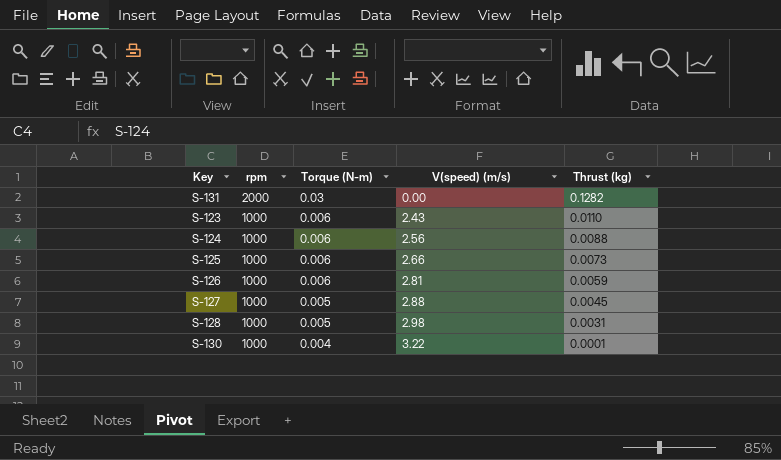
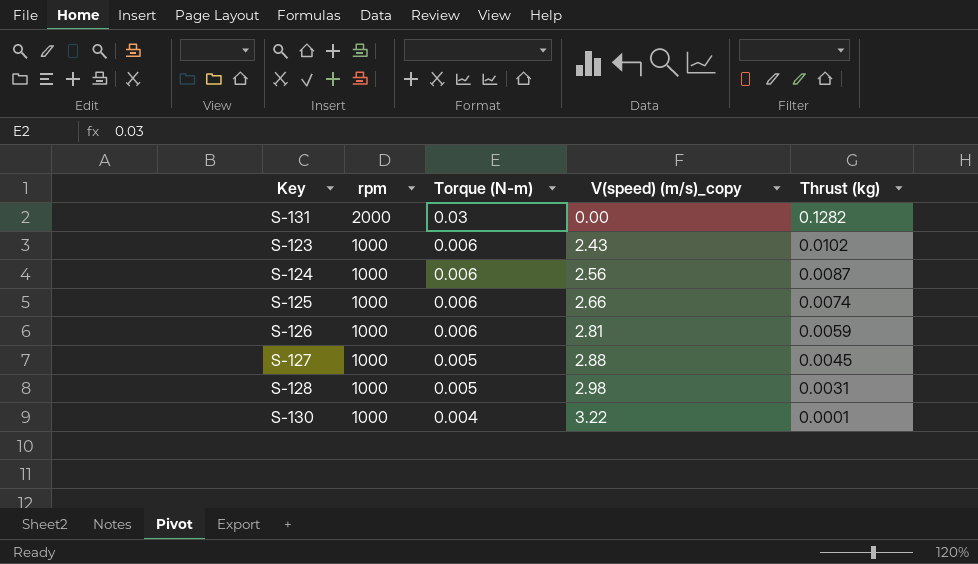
column name: V(speed) (m/s) -> V(speed) (m/s)_copy
S-123 | Thrust (kg): 0.0110 -> 0.0102
S-124 | Thrust (kg): 0.0088 -> 0.0087
S-125 | Thrust (kg): 0.0073 -> 0.0074

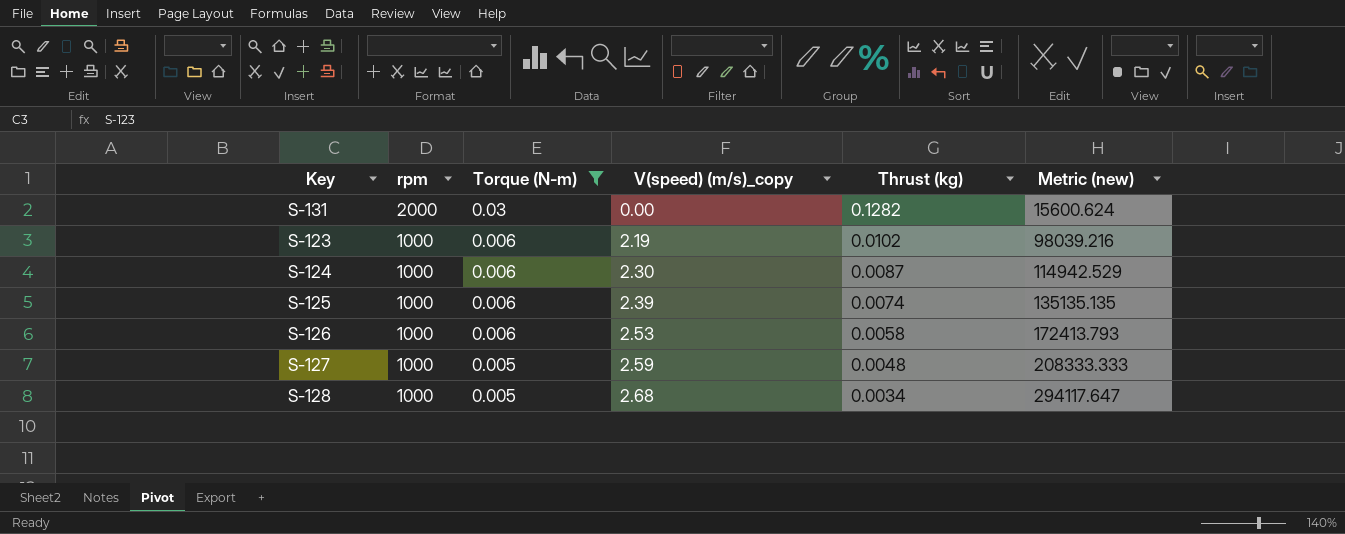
filter: none -> Torque (N-m) != 0.004
column Metric (new) | formula: none -> [rpm] / [Thrust (kg)]
S-123 | V(speed) (m/s)_copy: 2.43 -> 2.19
S-124 | V(speed) (m/s)_copy: 2.56 -> 2.30
S-125 | V(speed) (m/s)_copy: 2.66 -> 2.39
S-126 | V(speed) (m/s)_copy: 2.81 -> 2.53
S-126 | Thrust (kg): 0.0059 -> 0.0058
S-127 | V(speed) (m/s)_copy: 2.88 -> 2.59
S-127 | Thrust (kg): 0.0045 -> 0.0048
S-128 | V(speed) (m/s)_copy: 2.98 -> 2.68
S-128 | Thrust (kg): 0.0031 -> 0.0034

